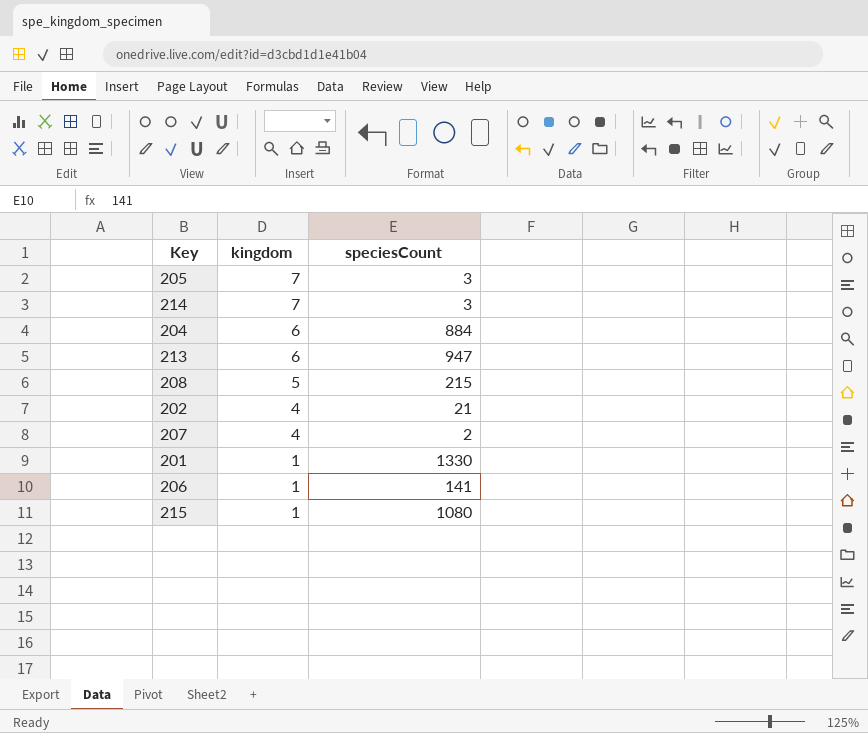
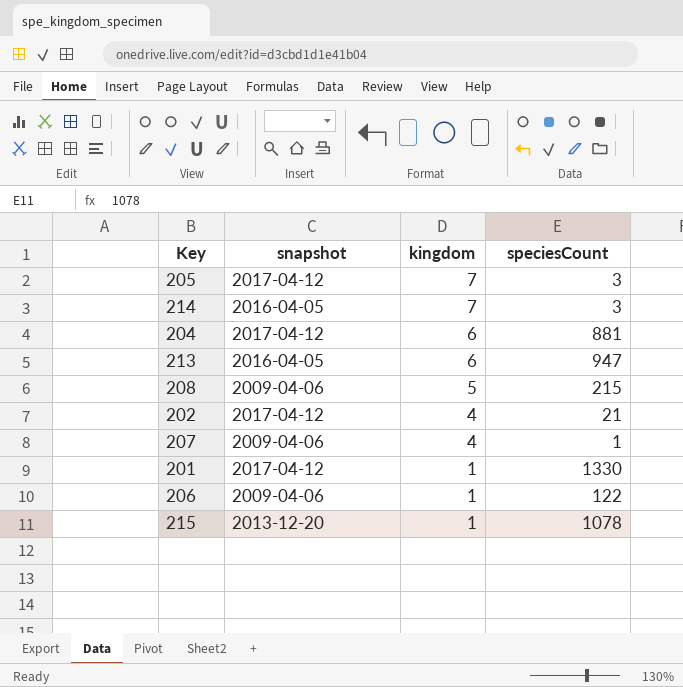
column snapshot | position: none -> 2
204 | speciesCount: 884 -> 881
207 | speciesCount: 2 -> 1
206 | speciesCount: 141 -> 122
215 | speciesCount: 1080 -> 1078

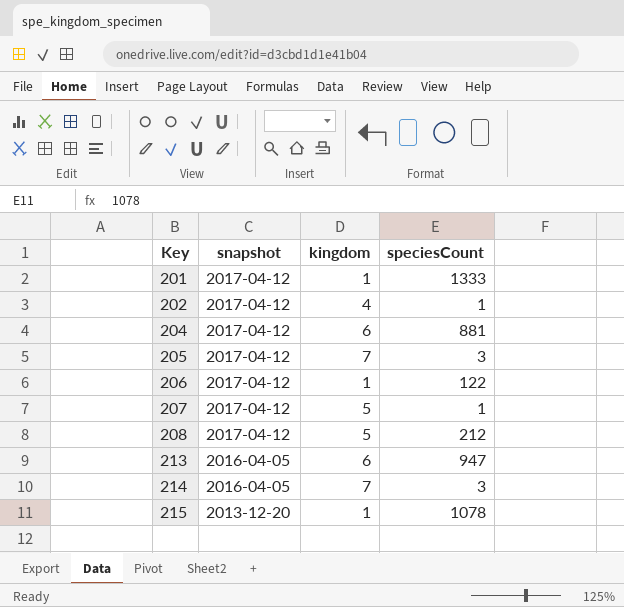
row order: kingdom descending -> Key ascending
201 | speciesCount: 1330 -> 1333
202 | speciesCount: 21 -> 1
206 | snapshot: 2009-04-06 -> 2017-04-12
207 | snapshot: 2009-04-06 -> 2017-04-12
207 | kingdom: 4 -> 5
208 | snapshot: 2009-04-06 -> 2017-04-12
208 | speciesCount: 215 -> 212

